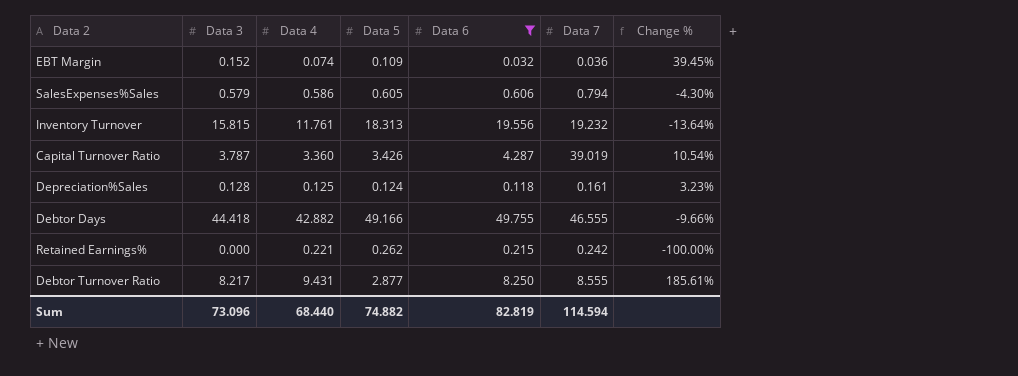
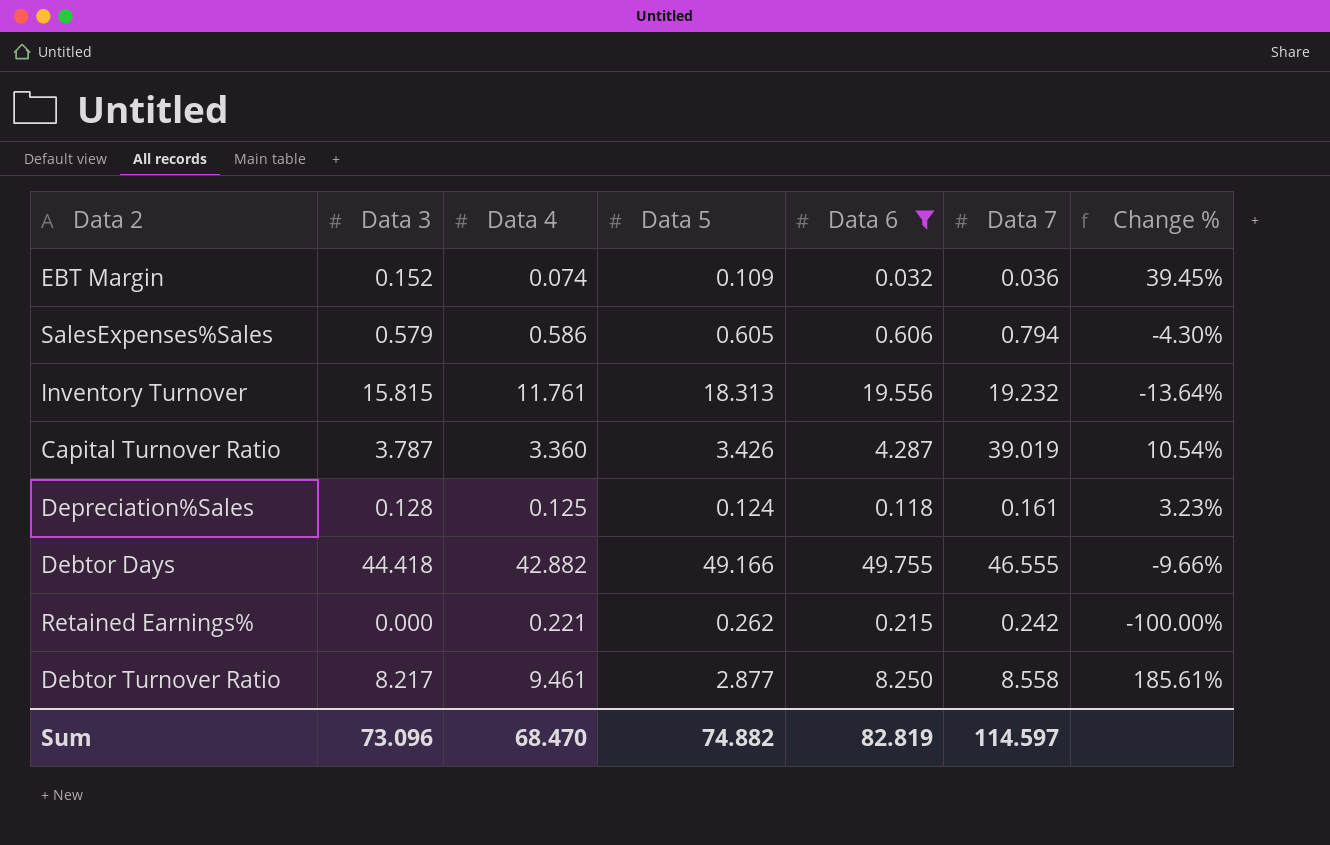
Debtor Turnover Ratio | Data 4: 9.431 -> 9.461
Debtor Turnover Ratio | Data 7: 8.555 -> 8.558
Sum | Data 4: 68.440 -> 68.470
Sum | Data 7: 114.594 -> 114.597

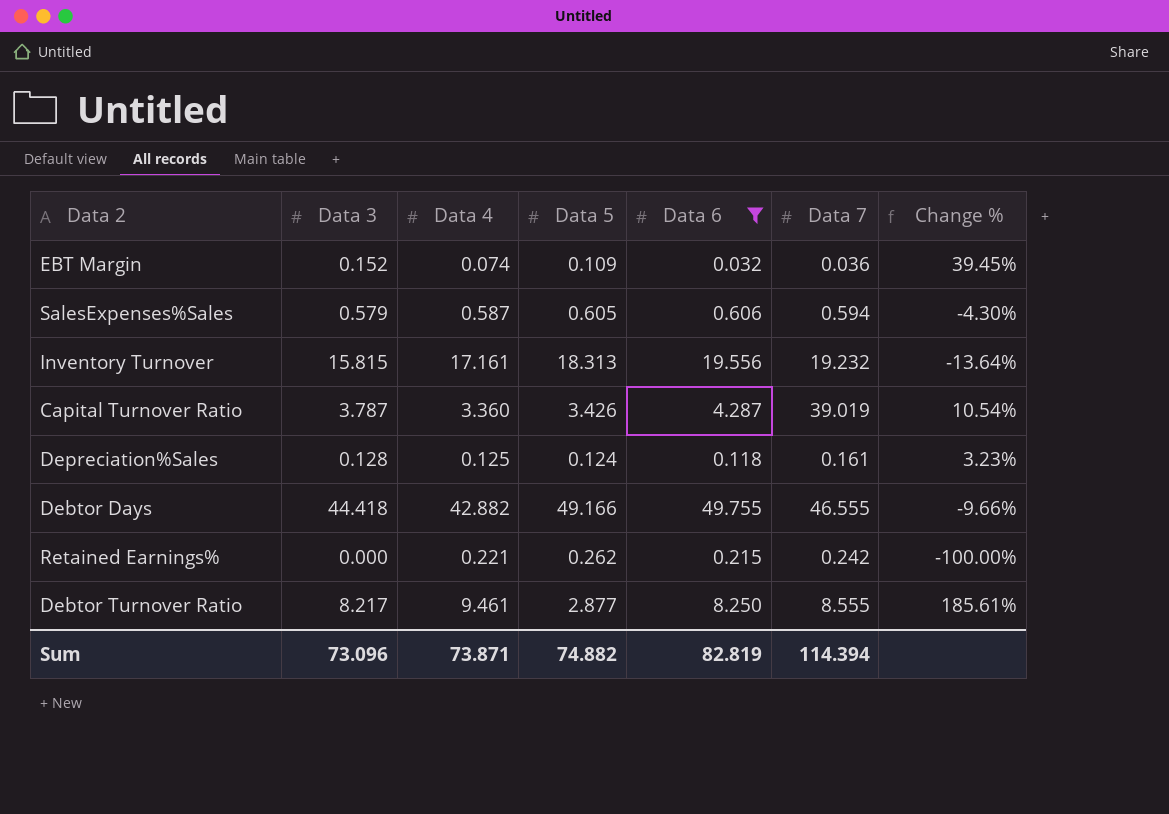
SalesExpenses%Sales | Data 4: 0.586 -> 0.587
SalesExpenses%Sales | Data 7: 0.794 -> 0.594
Inventory Turnover | Data 4: 11.761 -> 17.161
Debtor Turnover Ratio | Data 7: 8.558 -> 8.555
Sum | Data 4: 68.470 -> 73.871
Sum | Data 7: 114.597 -> 114.394

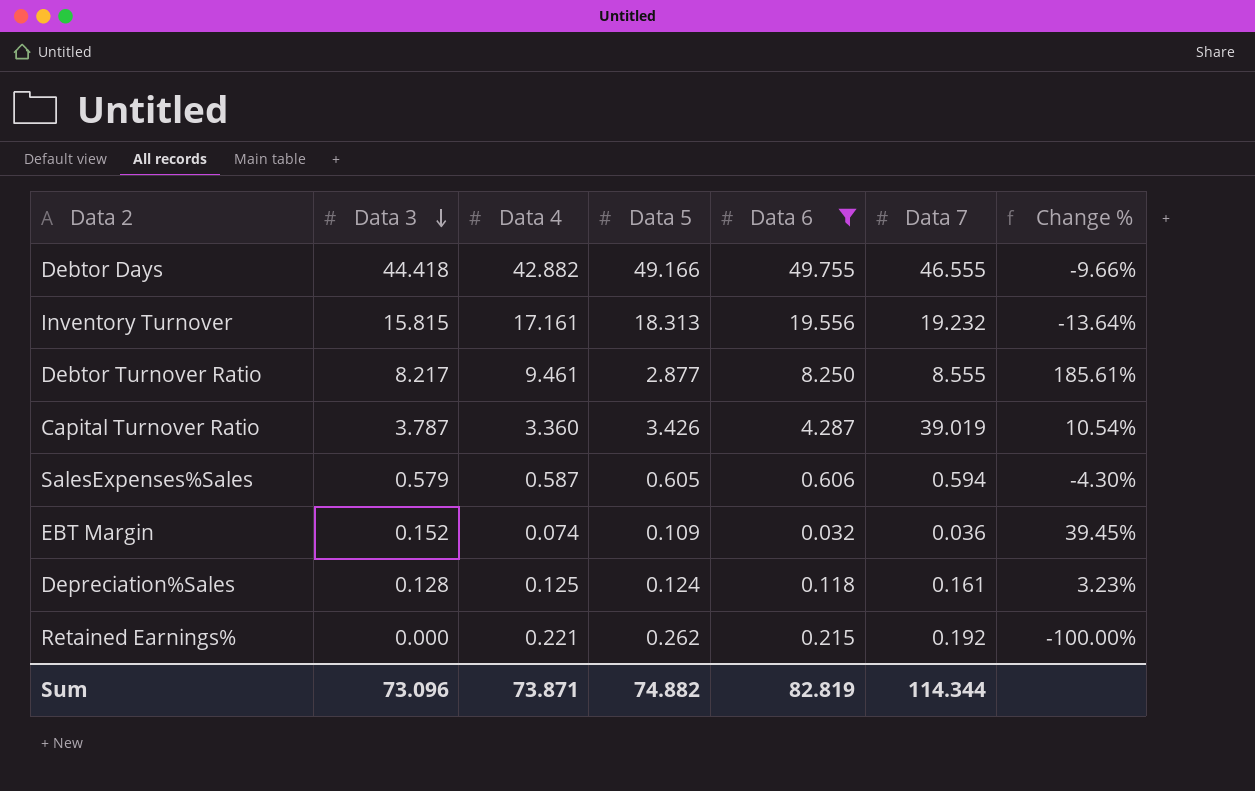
row order: none -> Data 3 descending
Retained Earnings% | Data 7: 0.242 -> 0.192
Sum | Data 7: 114.394 -> 114.344

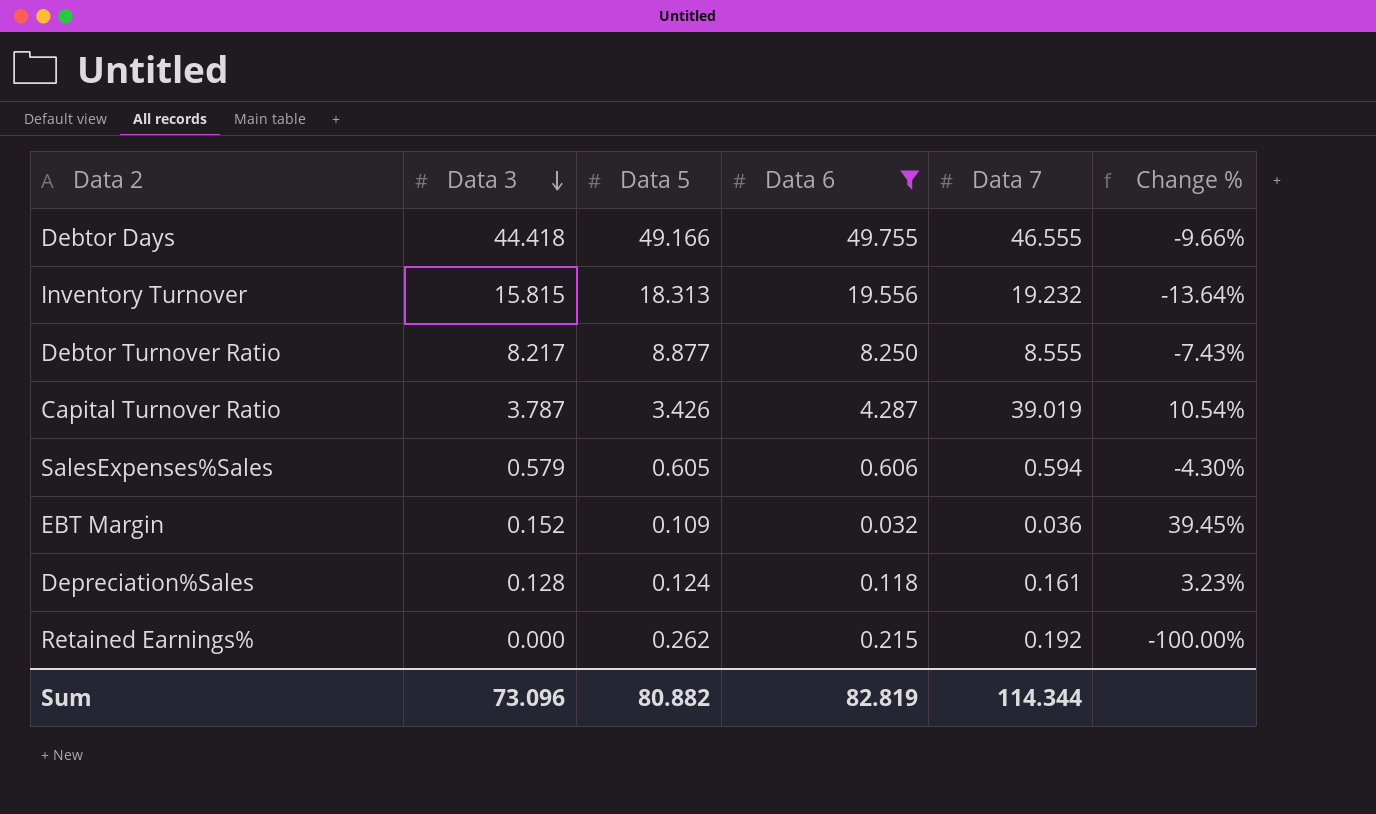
column Data 4 | position: 3 -> none
Debtor Turnover Ratio | Data 5: 2.877 -> 8.877
Debtor Turnover Ratio | Change %: 185.61% -> -7.43%
Sum | Data 5: 74.882 -> 80.882

